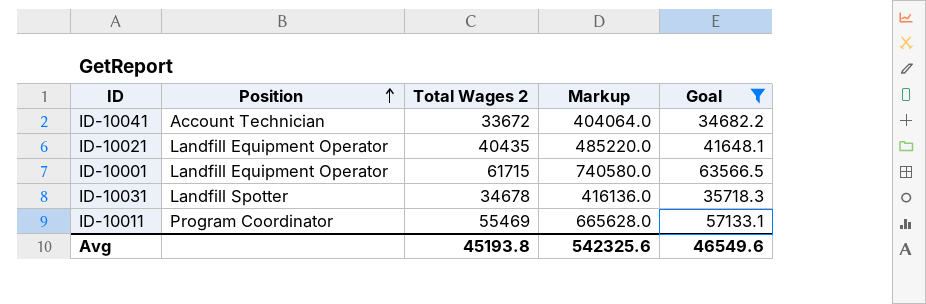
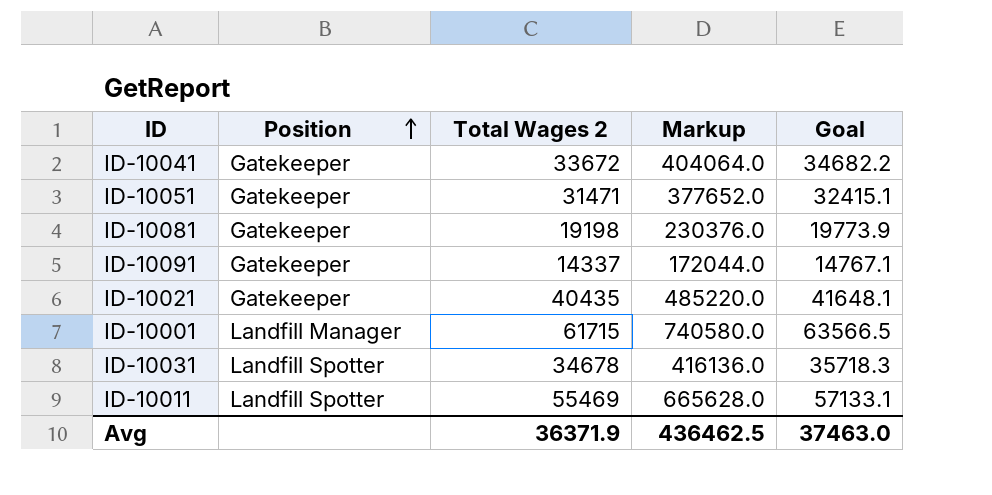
filter: Goal >= 34682.2 -> none
ID-10041 | Position: Account Technician -> Gatekeeper
ID-10021 | Position: Landfill Equipment Operator -> Gatekeeper
ID-10001 | Position: Landfill Equipment Operator -> Landfill Manager
ID-10011 | Position: Program Coordinator -> Landfill Spotter
Avg | Total Wages 2: 45193.8 -> 36371.9
Avg | Markup: 542325.6 -> 436462.5
Avg | Goal: 46549.6 -> 37463.0

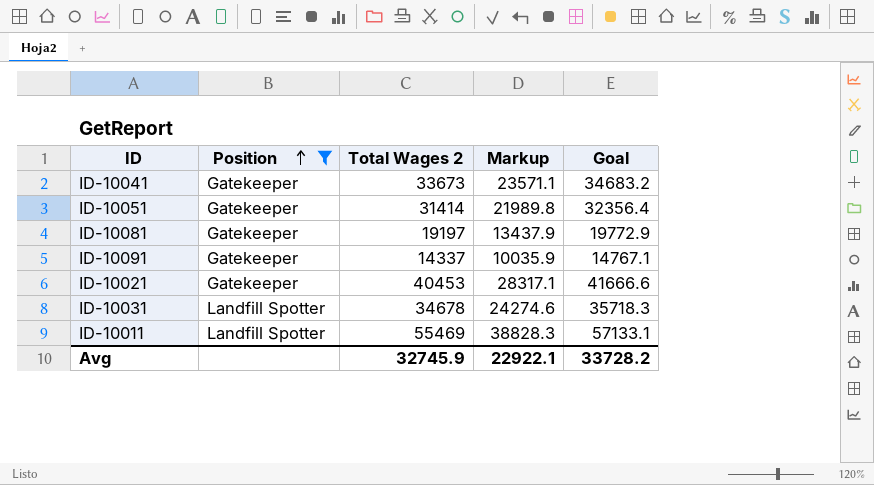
filter: none -> Position != Landfill Manager
column Markup | formula: [Total Wages 2] * 12 -> [Total Wages 2] * 0.7
ID-10041 | Total Wages 2: 33672 -> 33673
ID-10041 | Goal: 34682.2 -> 34683.2
ID-10051 | Total Wages 2: 31471 -> 31414
ID-10051 | Goal: 32415.1 -> 32356.4
ID-10081 | Total Wages 2: 19198 -> 19197
ID-10081 | Goal: 19773.9 -> 19772.9
ID-10021 | Total Wages 2: 40435 -> 40453
ID-10021 | Goal: 41648.1 -> 41666.6
Avg | Total Wages 2: 36371.9 -> 32745.9
Avg | Markup: 436462.5 -> 22922.1
Avg | Goal: 37463.0 -> 33728.2

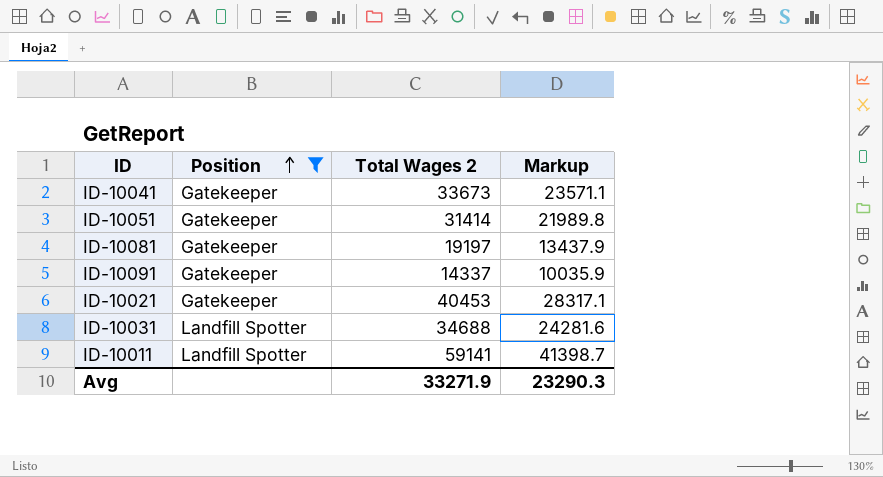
column Goal | formula: [Total Wages 2] * 1.03 -> none
ID-10031 | Total Wages 2: 34678 -> 34688
ID-10031 | Markup: 24274.6 -> 24281.6
ID-10011 | Total Wages 2: 55469 -> 59141
ID-10011 | Markup: 38828.3 -> 41398.7
Avg | Total Wages 2: 32745.9 -> 33271.9
Avg | Markup: 22922.1 -> 23290.3

